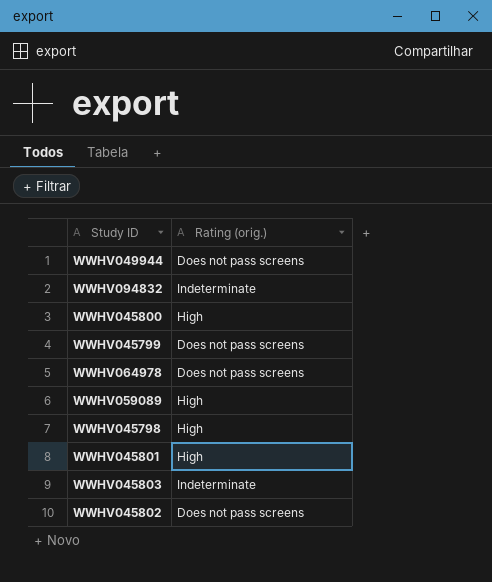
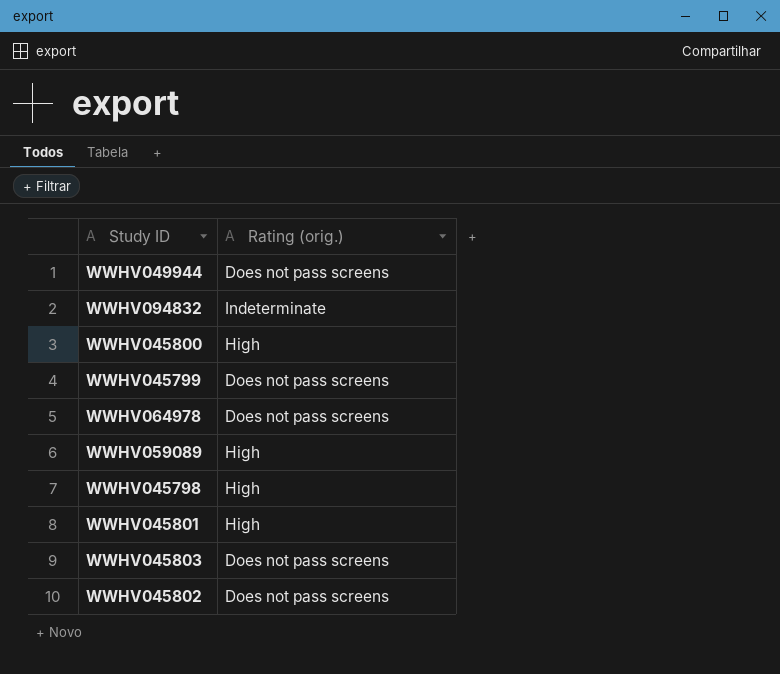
WWHV045803 | Rating (orig.): Indeterminate -> Does not pass screens

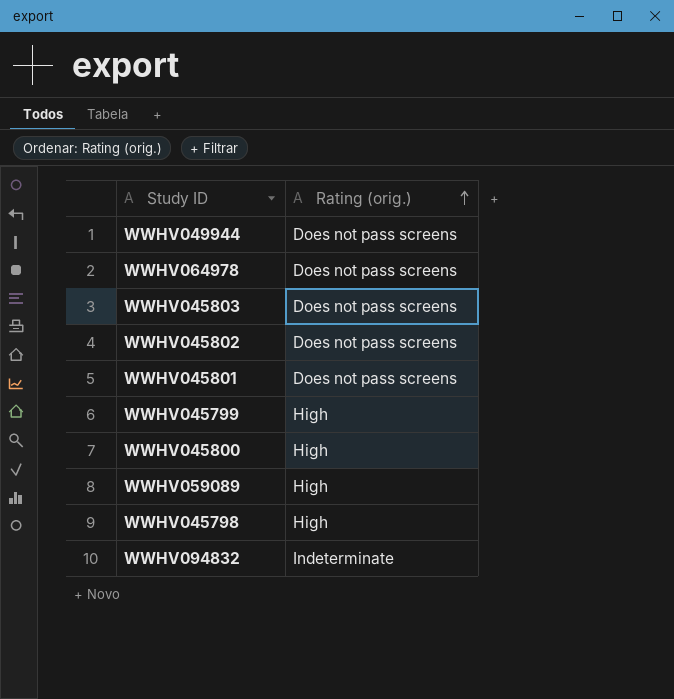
row order: none -> Rating (orig.) ascending
WWHV045801 | Rating (orig.): High -> Does not pass screens
WWHV045799 | Rating (orig.): Does not pass screens -> High

